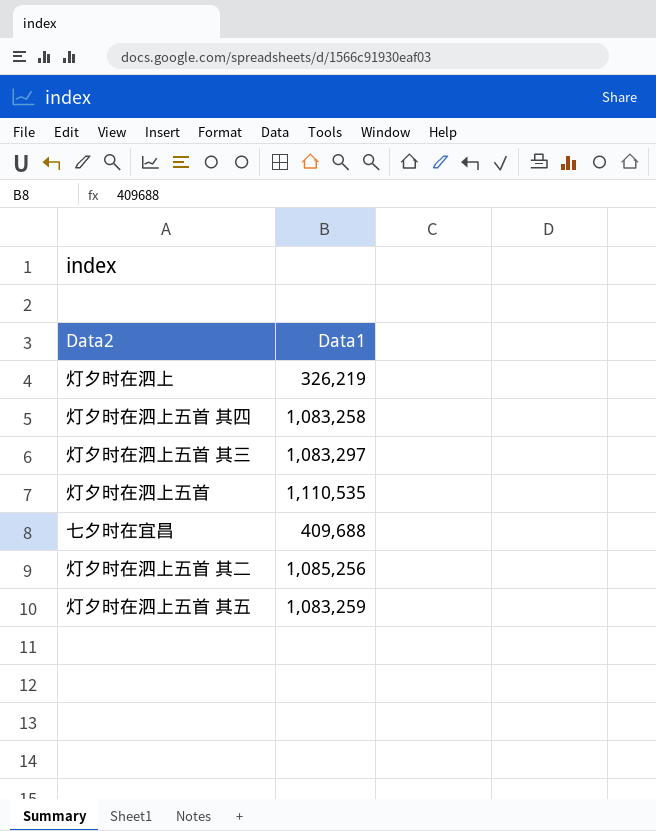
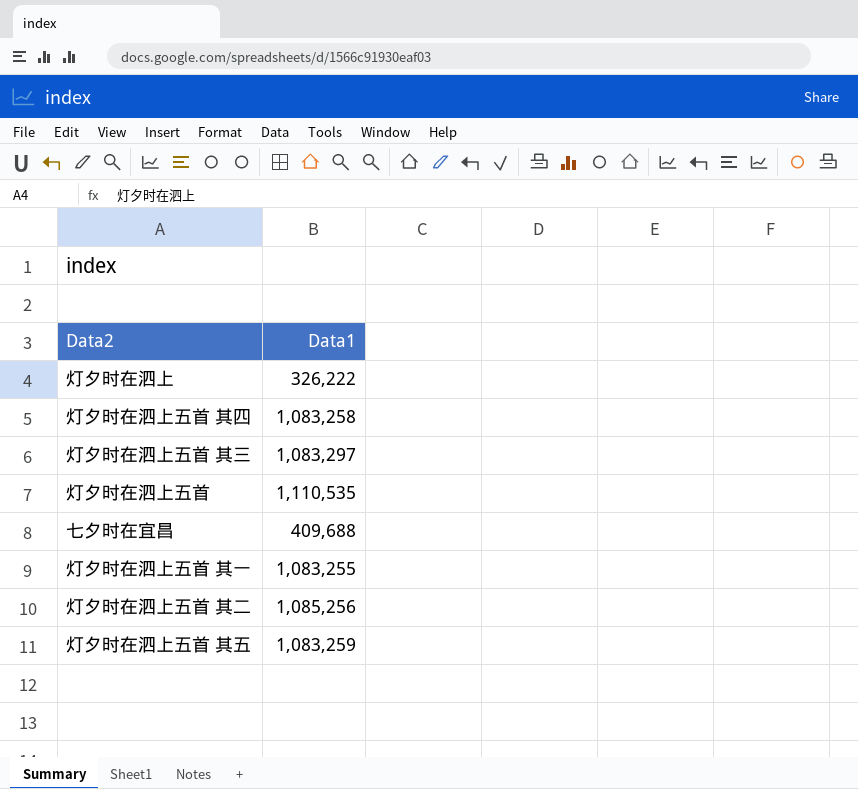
灯夕时在泗上 | Data1: 326,219 -> 326,222
row 灯夕时在泗上五首 其一: none -> 1,083,255

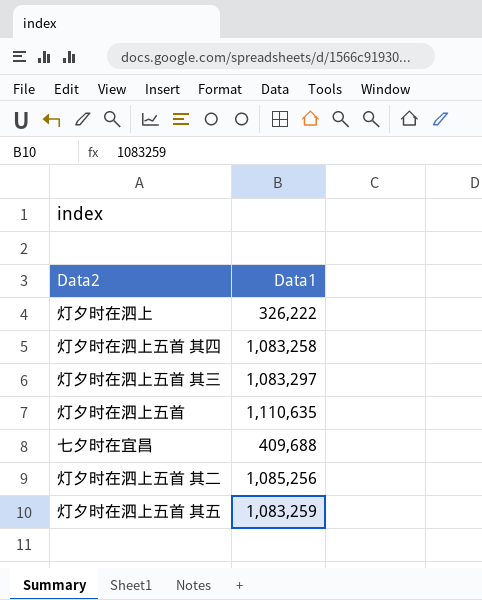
row 灯夕时在泗上五首 其一: 1,083,255 -> none
灯夕时在泗上五首 | Data1: 1,110,535 -> 1,110,635

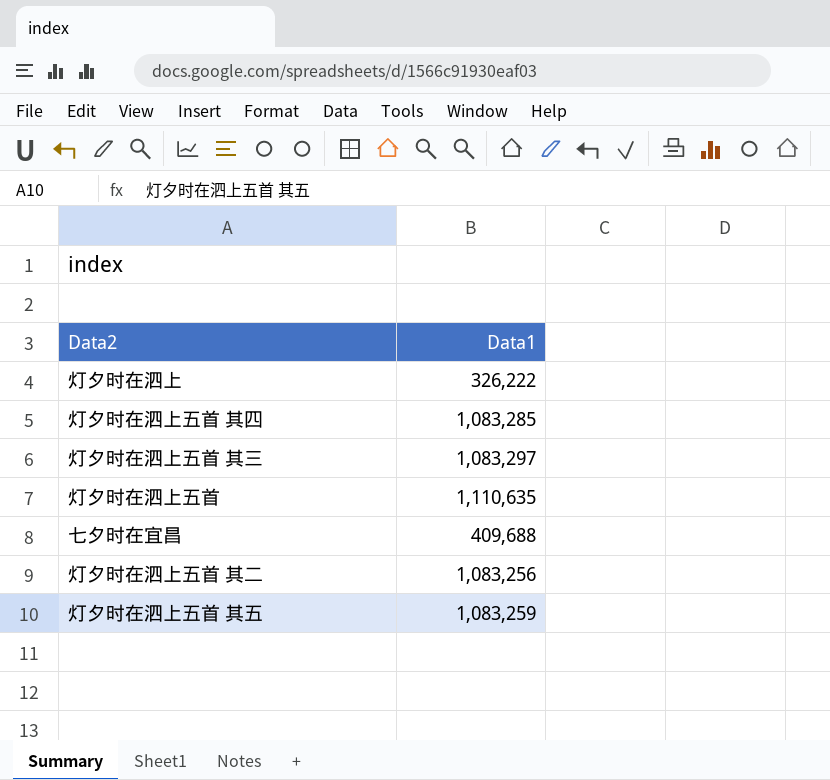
灯夕时在泗上五首 其四 | Data1: 1,083,258 -> 1,083,285
灯夕时在泗上五首 其二 | Data1: 1,085,256 -> 1,083,256

